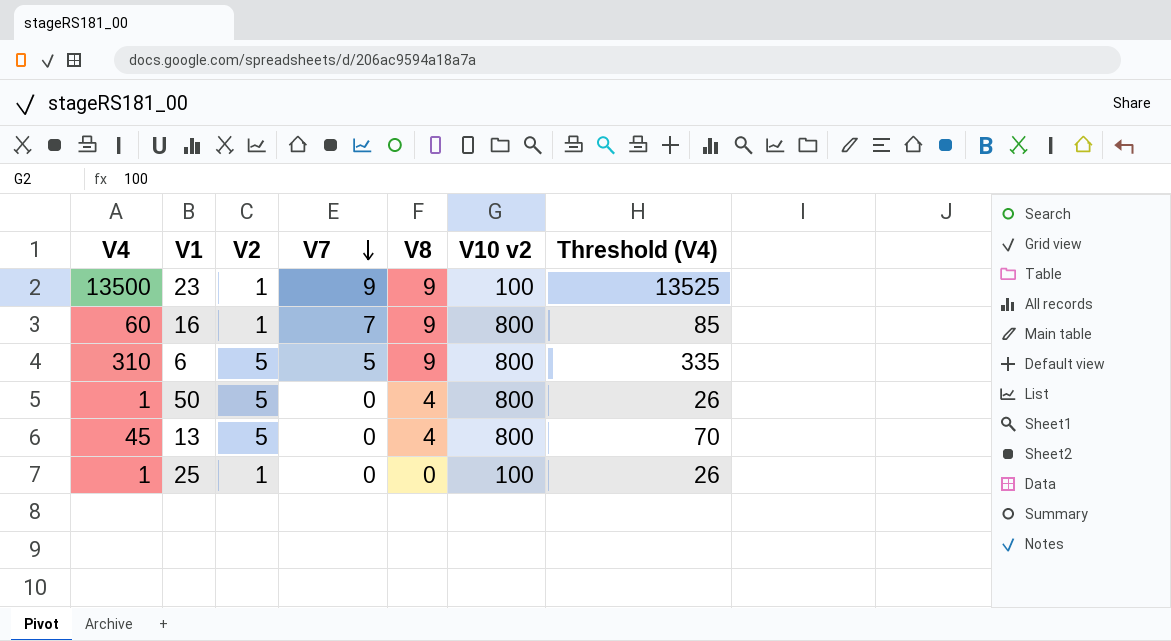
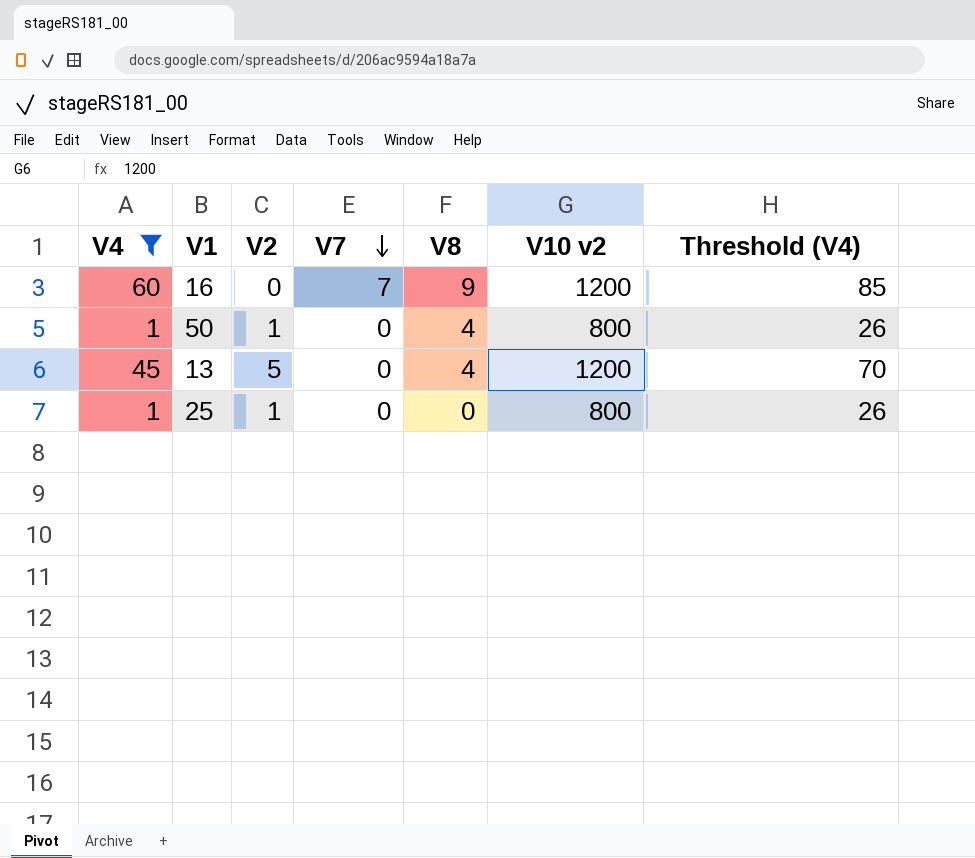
filter: none -> V4 <= 60
16 | V2: 1 -> 0
16 | V10 v2: 800 -> 1200
50 | V2: 5 -> 1
13 | V10 v2: 800 -> 1200
25 | V10 v2: 100 -> 800

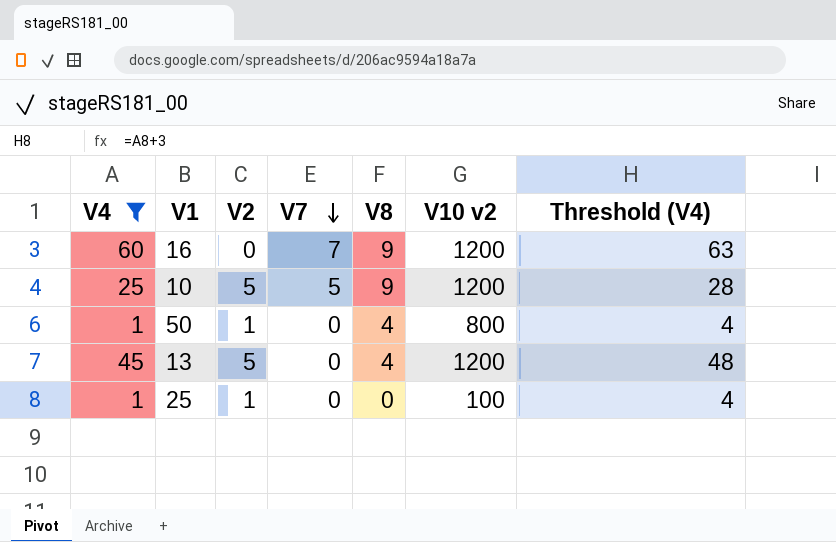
column Threshold (V4) | formula: [V4] + 25 -> [V4] + 3
row 10: none -> 25 | 5 | 5 | 9 | 1200 | 28
25 | V10 v2: 800 -> 100

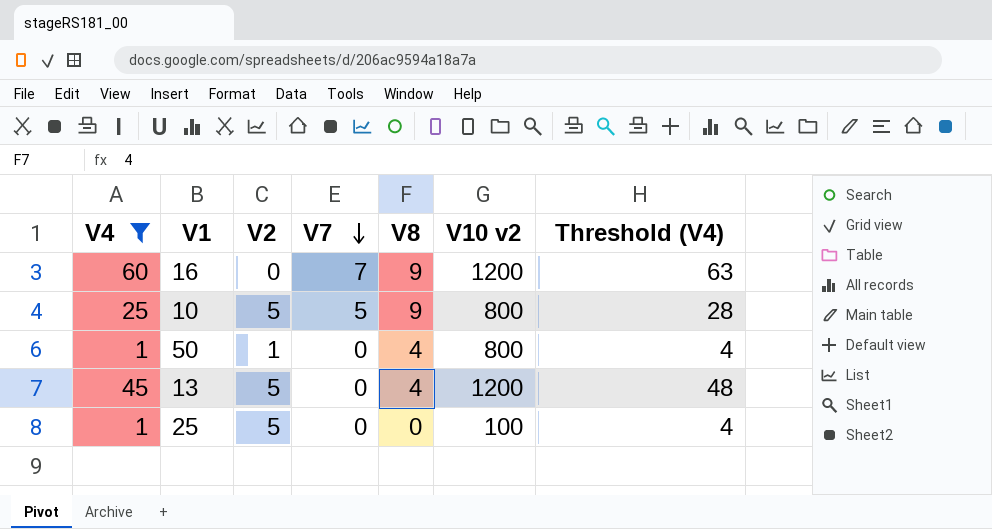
10 | V10 v2: 1200 -> 800
25 | V2: 1 -> 5

